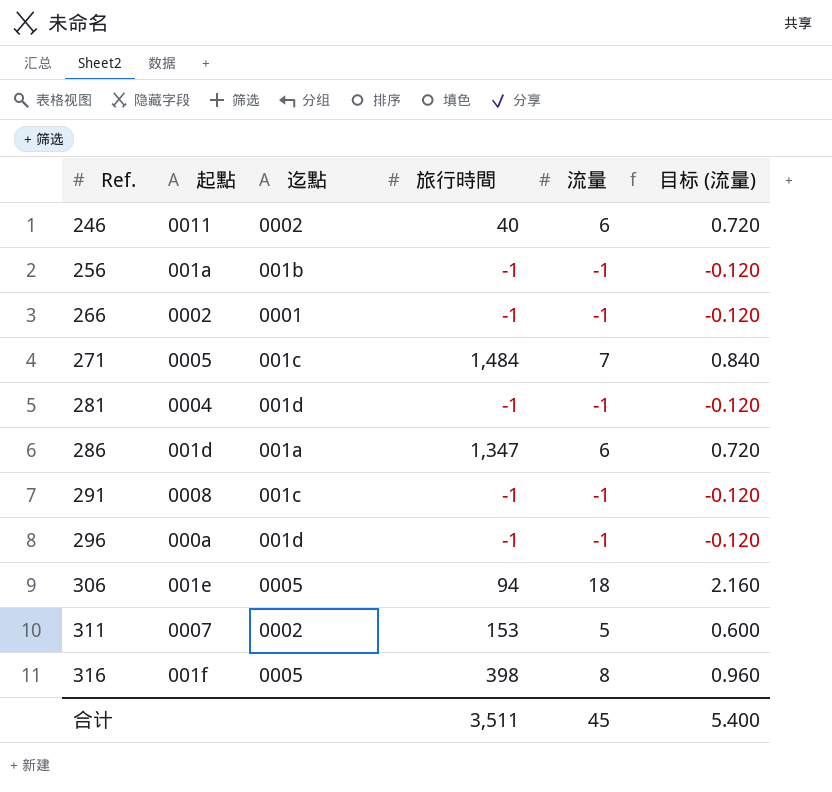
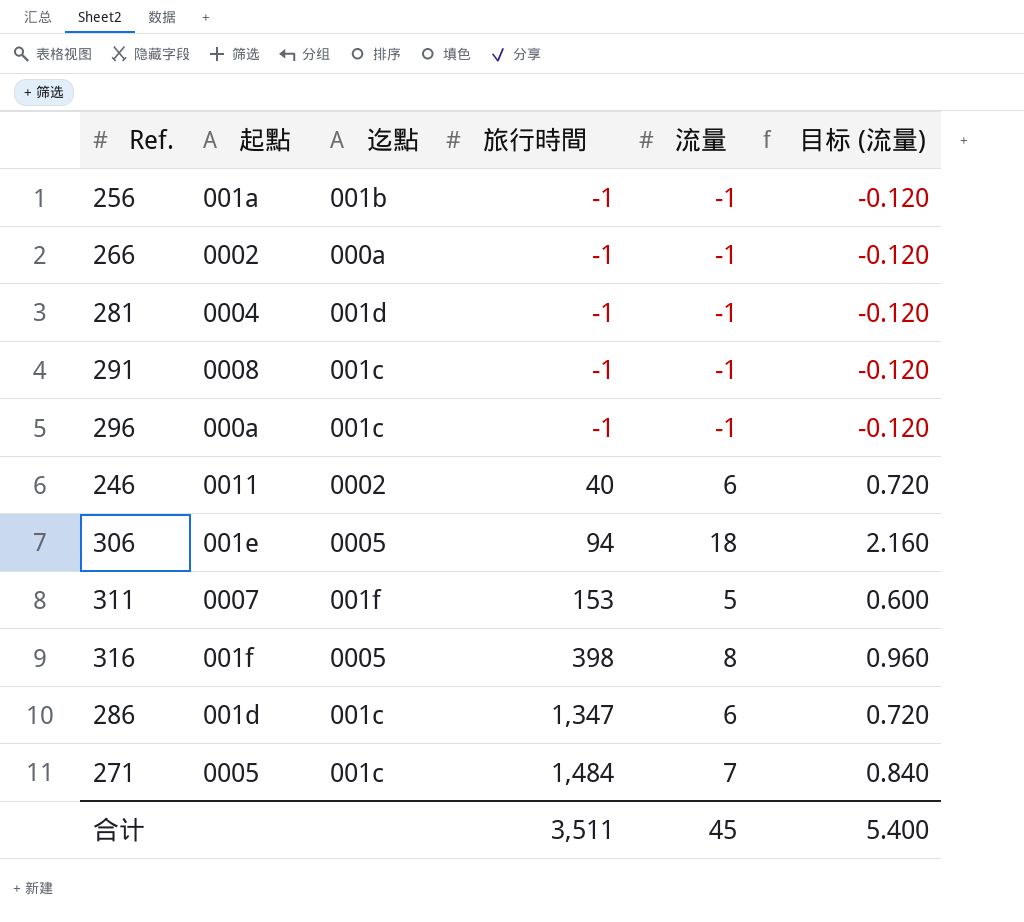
row order: Ref. ascending -> 旅行時間 ascending
266 | 迄點: 0001 -> 000a
296 | 迄點: 001d -> 001c
311 | 迄點: 0002 -> 001f
286 | 迄點: 001a -> 001c

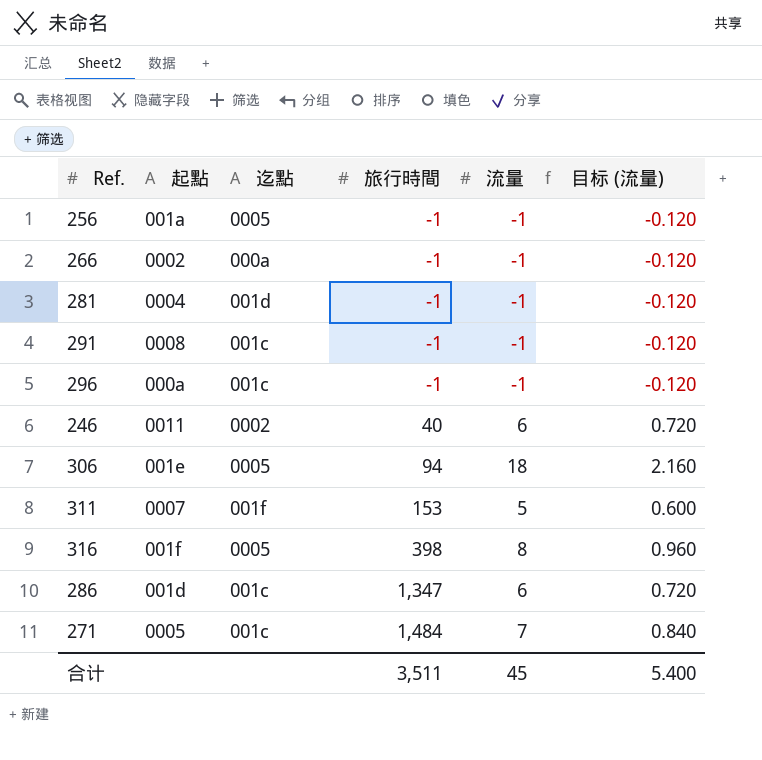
256 | 迄點: 001b -> 0005

